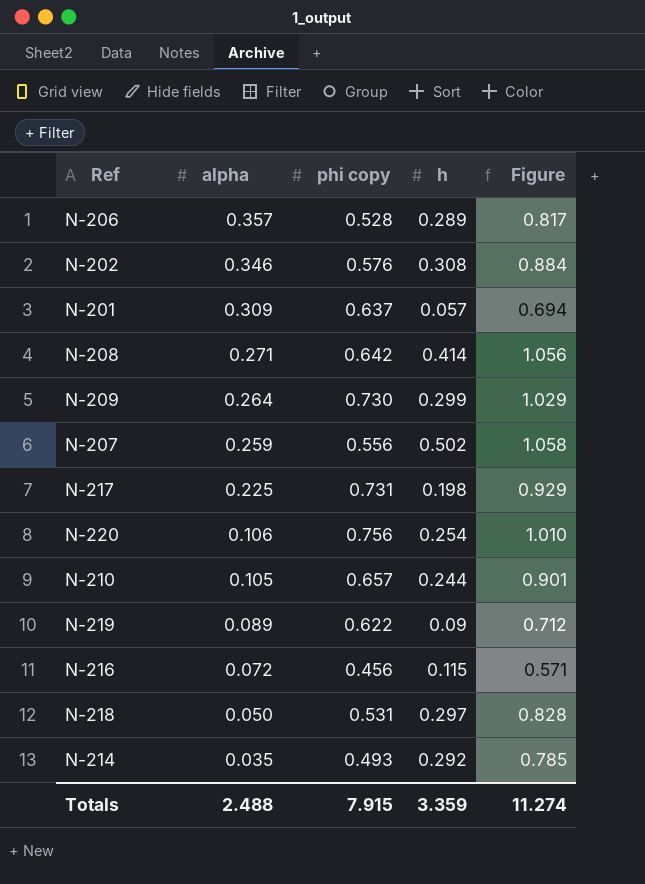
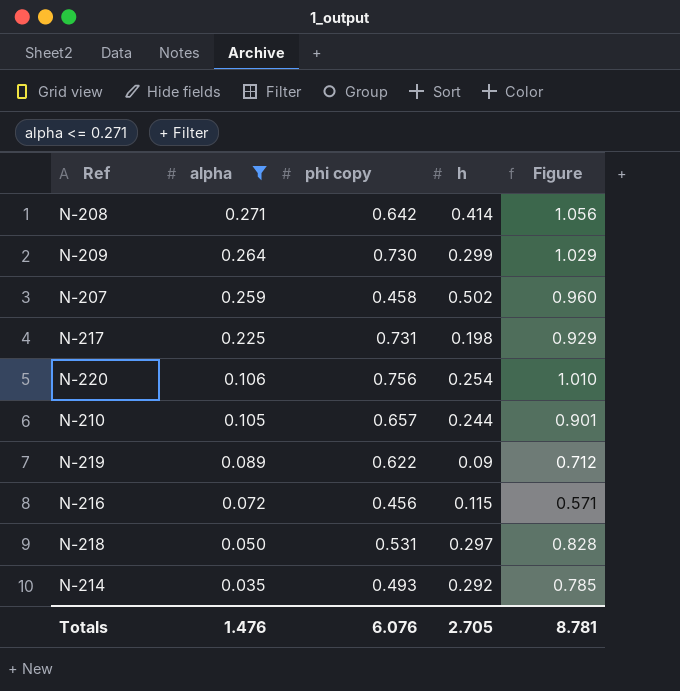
filter: none -> alpha <= 0.271
N-207 | phi copy: 0.556 -> 0.458
N-207 | Figure: 1.058 -> 0.960
Totals | alpha: 2.488 -> 1.476
Totals | phi copy: 7.915 -> 6.076
Totals | h: 3.359 -> 2.705
Totals | Figure: 11.274 -> 8.781

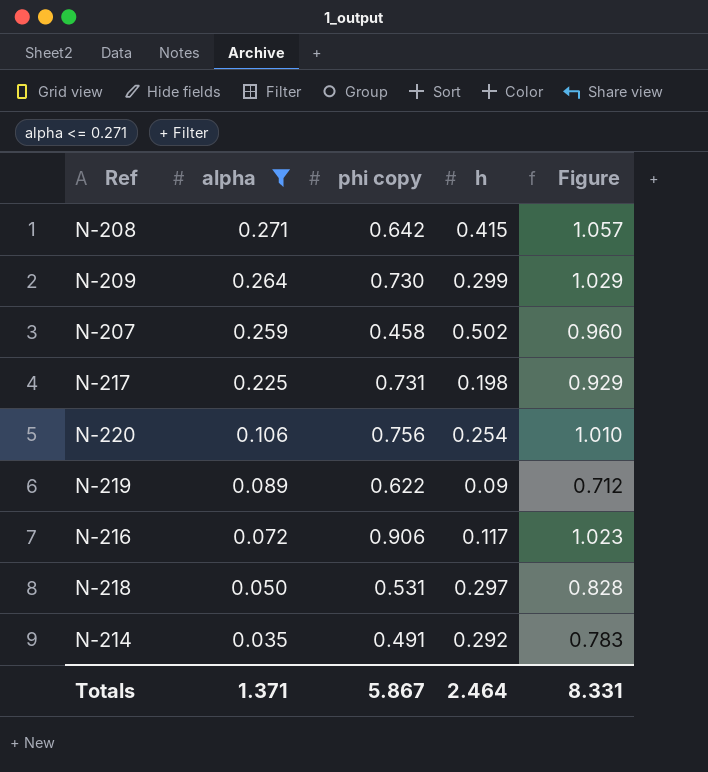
row N-210: 0.105 | 0.657 | 0.244 | 0.901 -> none
N-208 | h: 0.414 -> 0.415
N-208 | Figure: 1.056 -> 1.057
N-216 | phi copy: 0.456 -> 0.906
N-216 | h: 0.115 -> 0.117
N-216 | Figure: 0.571 -> 1.023
N-214 | phi copy: 0.493 -> 0.491
N-214 | Figure: 0.785 -> 0.783
Totals | alpha: 1.476 -> 1.371
Totals | phi copy: 6.076 -> 5.867
Totals | h: 2.705 -> 2.464
Totals | Figure: 8.781 -> 8.331

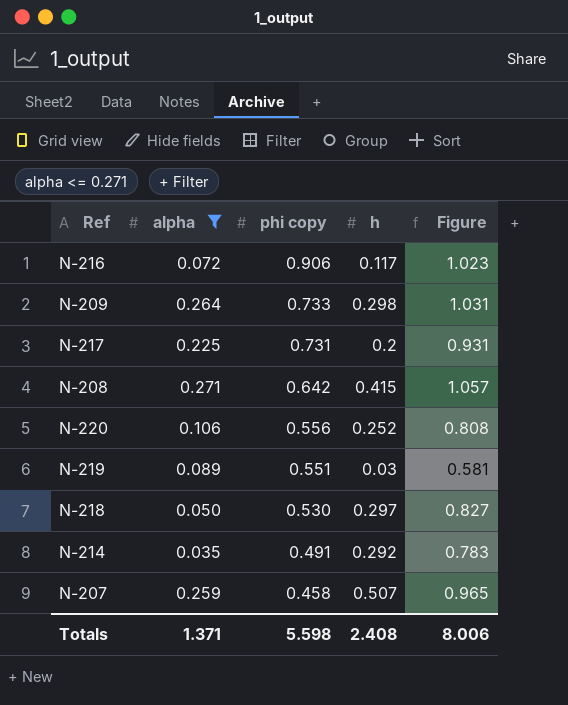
row order: alpha descending -> phi copy descending
N-209 | phi copy: 0.730 -> 0.733
N-209 | h: 0.299 -> 0.298
N-209 | Figure: 1.029 -> 1.031
N-217 | h: 0.198 -> 0.2
N-217 | Figure: 0.929 -> 0.931
N-220 | phi copy: 0.756 -> 0.556
N-220 | h: 0.254 -> 0.252
N-220 | Figure: 1.010 -> 0.808
N-219 | phi copy: 0.622 -> 0.551
N-219 | h: 0.09 -> 0.03
N-219 | Figure: 0.712 -> 0.581
N-218 | phi copy: 0.531 -> 0.530
N-218 | Figure: 0.828 -> 0.827
N-207 | h: 0.502 -> 0.507
N-207 | Figure: 0.960 -> 0.965
Totals | phi copy: 5.867 -> 5.598
Totals | h: 2.464 -> 2.408
Totals | Figure: 8.331 -> 8.006

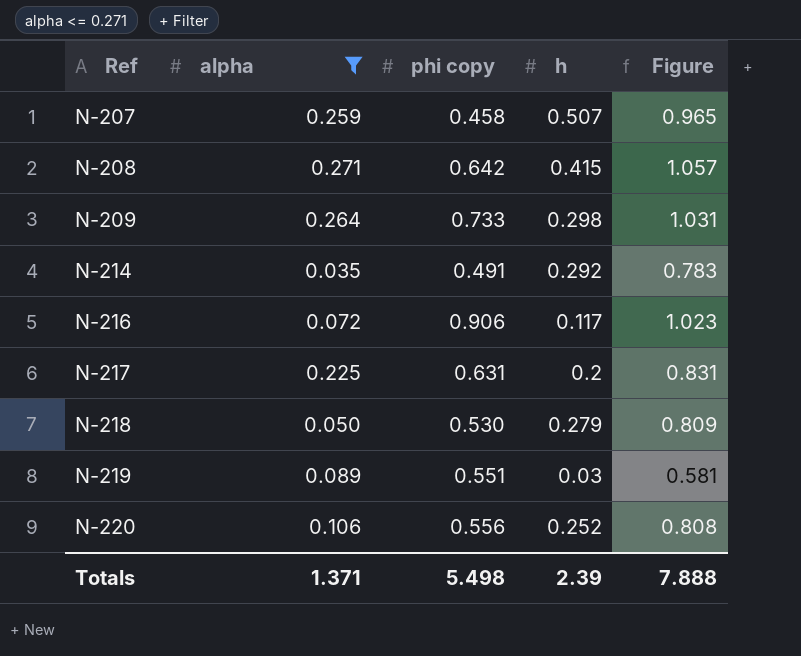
row order: phi copy descending -> Ref ascending
N-217 | phi copy: 0.731 -> 0.631
N-217 | Figure: 0.931 -> 0.831
N-218 | h: 0.297 -> 0.279
N-218 | Figure: 0.827 -> 0.809
Totals | phi copy: 5.598 -> 5.498
Totals | h: 2.408 -> 2.39
Totals | Figure: 8.006 -> 7.888

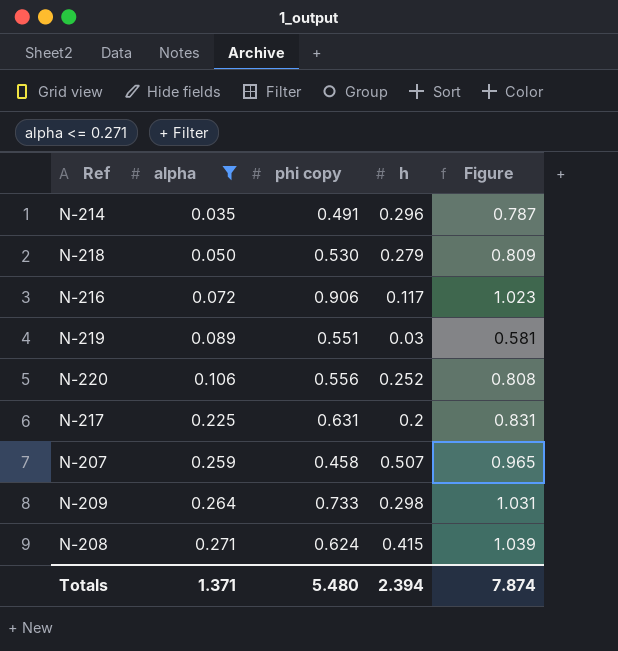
row order: Ref ascending -> alpha ascending
N-214 | h: 0.292 -> 0.296
N-214 | Figure: 0.783 -> 0.787
N-208 | phi copy: 0.642 -> 0.624
N-208 | Figure: 1.057 -> 1.039
Totals | phi copy: 5.498 -> 5.480
Totals | h: 2.39 -> 2.394
Totals | Figure: 7.888 -> 7.874

